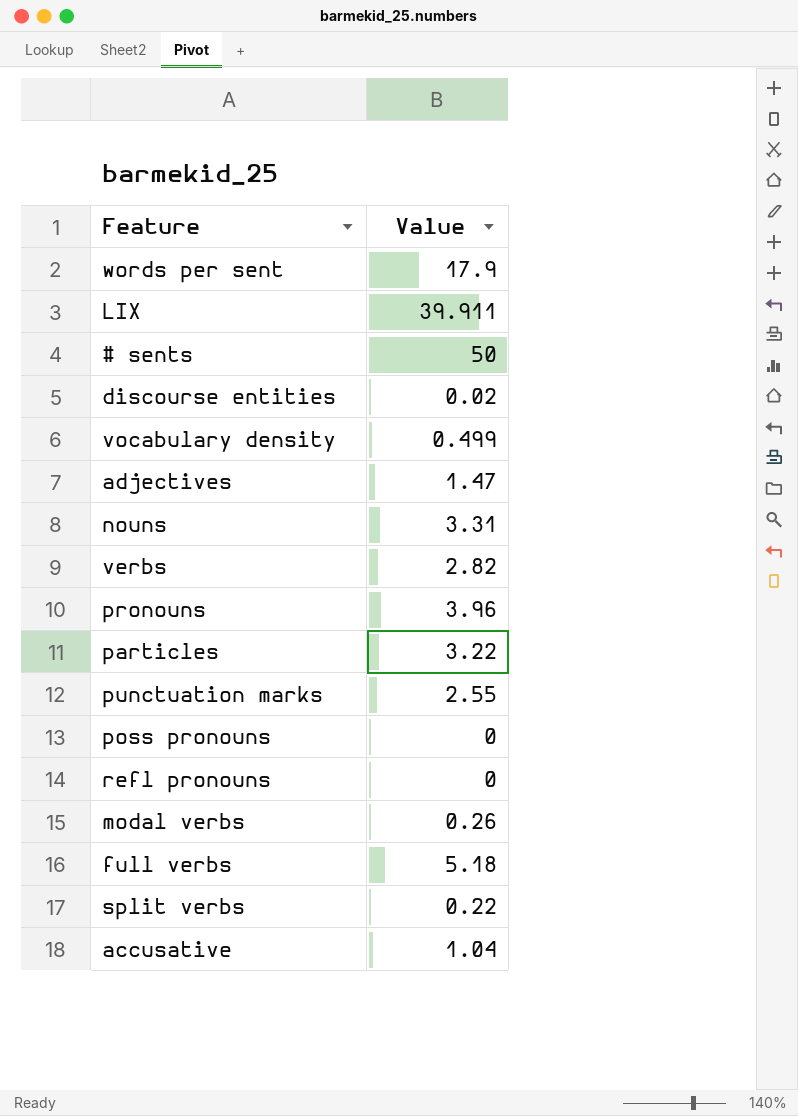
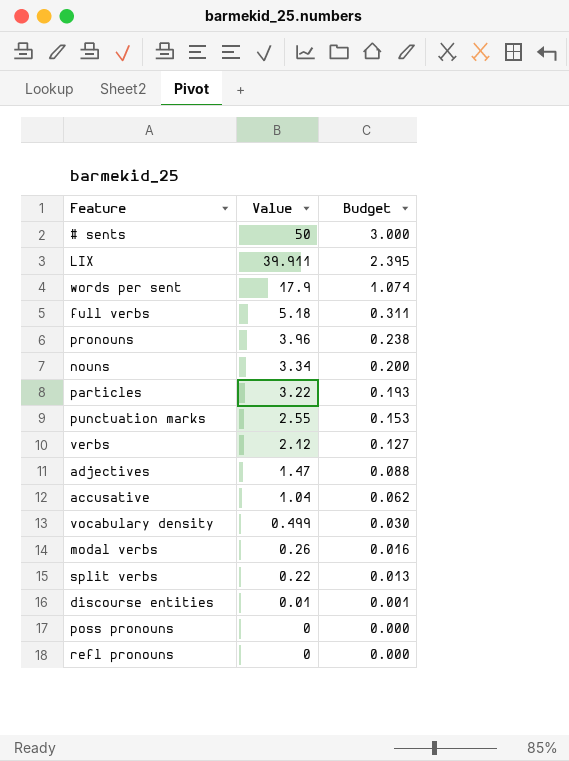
row order: none -> Value descending
column Budget | formula: none -> [Value] * 0.06
nouns | Value: 3.31 -> 3.34
verbs | Value: 2.82 -> 2.12
discourse entities | Value: 0.02 -> 0.01

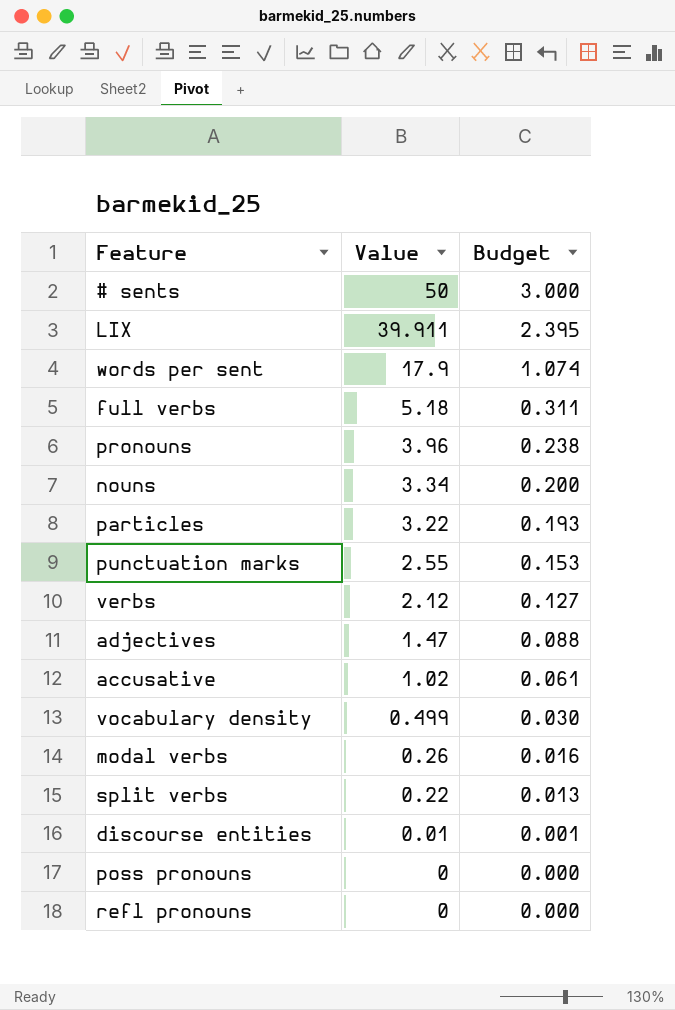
accusative | Value: 1.04 -> 1.02
accusative | Budget: 0.062 -> 0.061

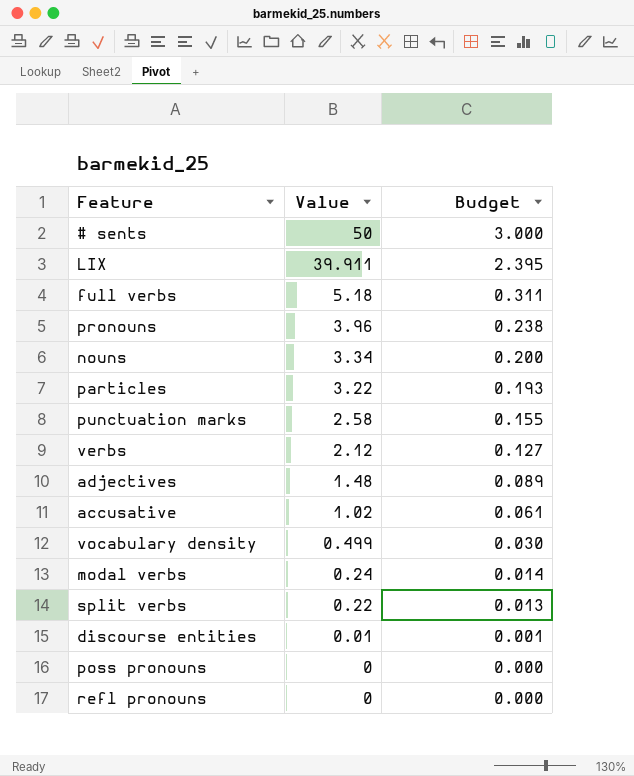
row words per sent: 17.9 | 1.074 -> none
punctuation marks | Value: 2.55 -> 2.58
punctuation marks | Budget: 0.153 -> 0.155
adjectives | Value: 1.47 -> 1.48
adjectives | Budget: 0.088 -> 0.089
modal verbs | Value: 0.26 -> 0.24
modal verbs | Budget: 0.016 -> 0.014

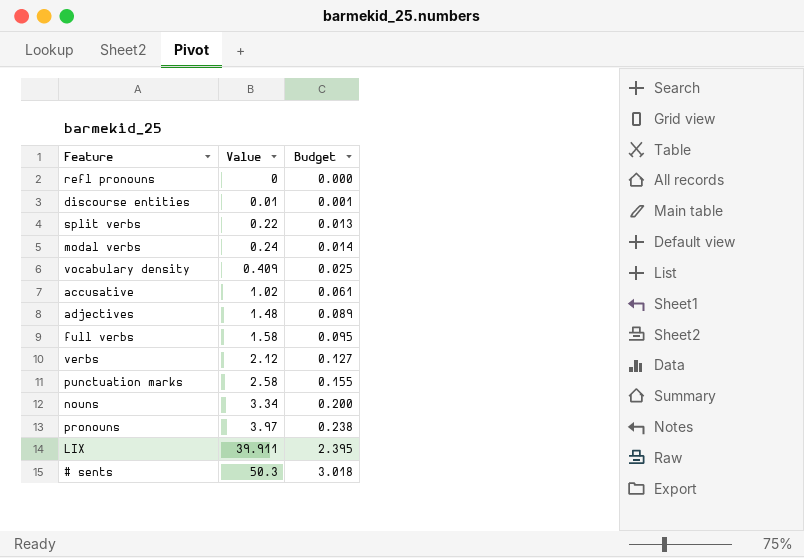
row order: Value descending -> Value ascending
row particles: 3.22 | 0.193 -> none
row poss pronouns: 0 | 0.000 -> none
vocabulary density | Value: 0.499 -> 0.409
vocabulary density | Budget: 0.030 -> 0.025
full verbs | Value: 5.18 -> 1.58
full verbs | Budget: 0.311 -> 0.095
pronouns | Value: 3.96 -> 3.97
# sents | Value: 50 -> 50.3
# sents | Budget: 3.000 -> 3.018

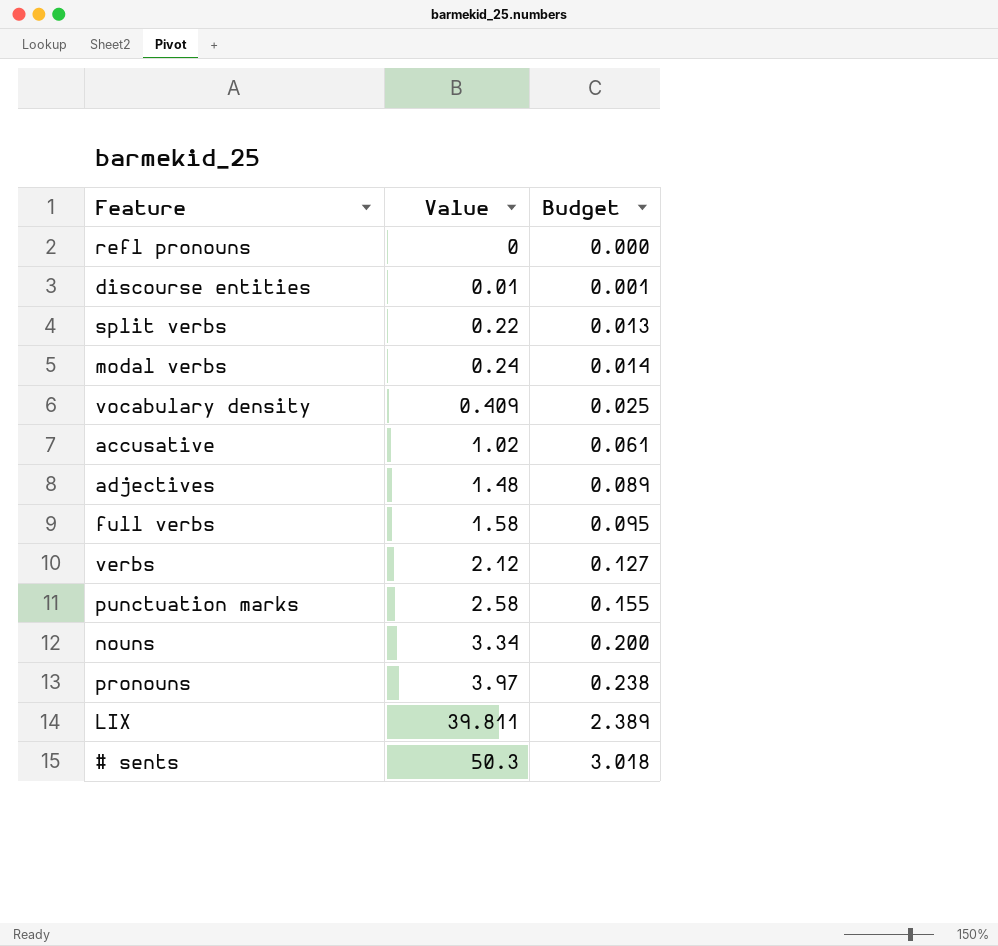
LIX | Value: 39.911 -> 39.811
LIX | Budget: 2.395 -> 2.389

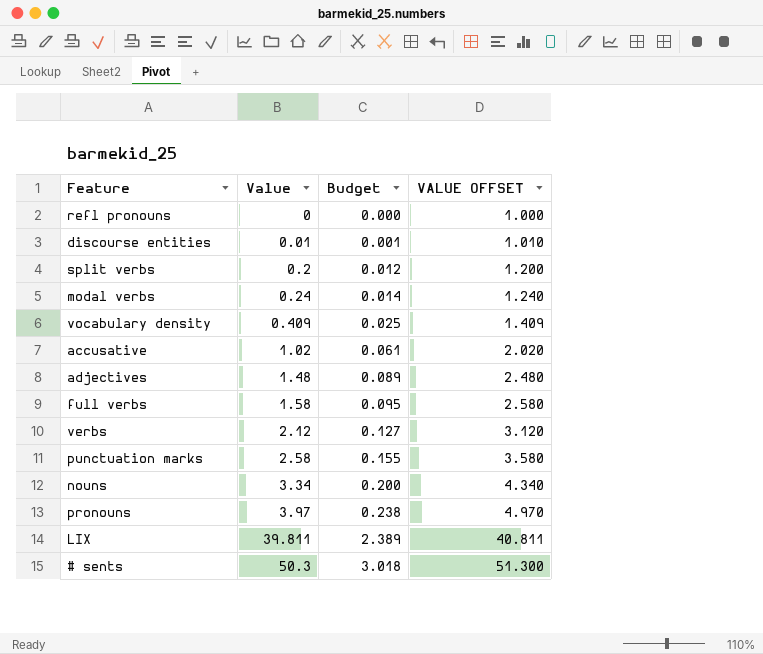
column VALUE OFFSET | formula: none -> [Value] + 1
split verbs | Value: 0.22 -> 0.2
split verbs | Budget: 0.013 -> 0.012

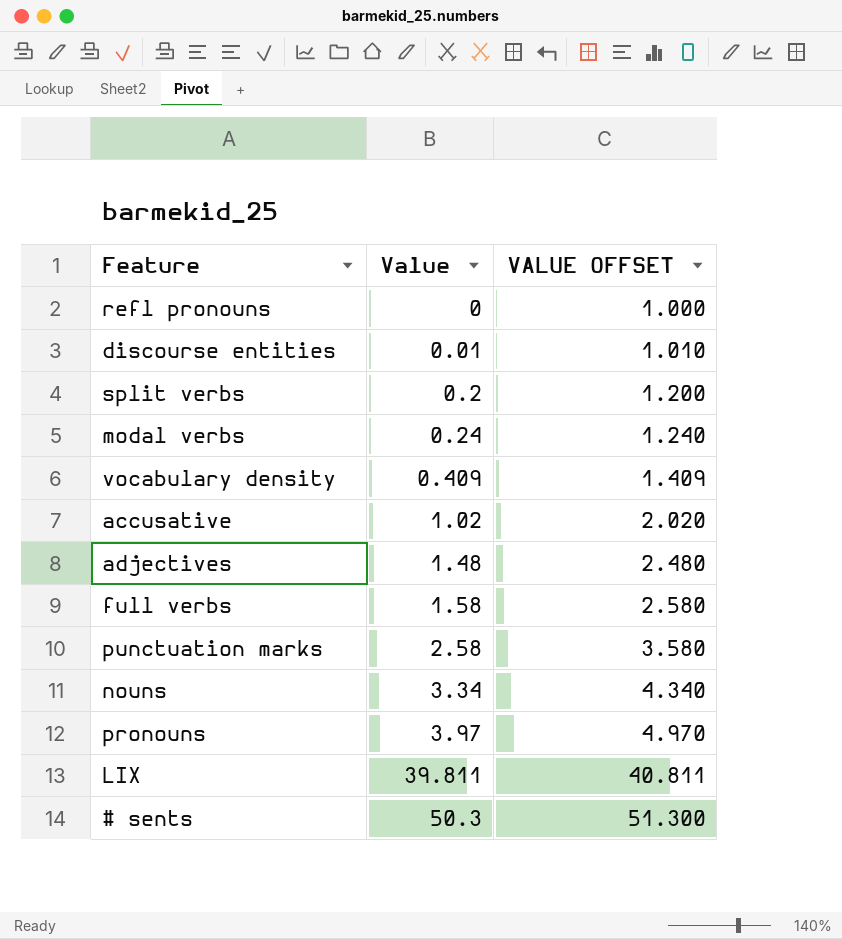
column Budget | formula: [Value] * 0.06 -> none
row verbs: 2.12 | 0.127 | 3.120 -> none

